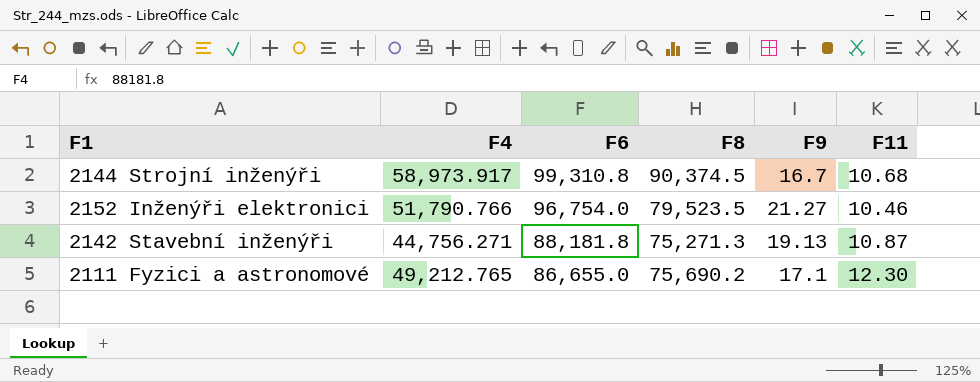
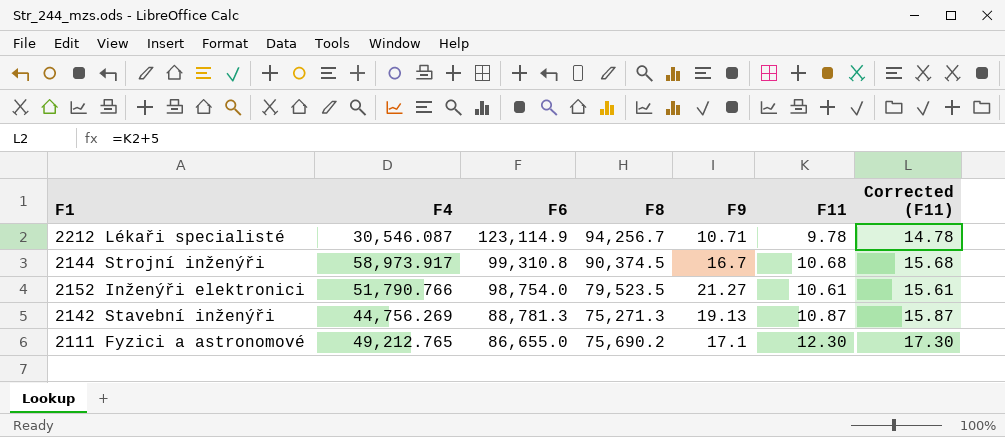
column Corrected (F11) | formula: none -> [F11] + 5
row 2212 Lékaři specialisté: none -> 30,546.087 | 123,114.9 | 94,256.7 | 10.71 | 9.78 | 14.78
2152 Inženýři elektronici | F6: 96,754.0 -> 98,754.0
2152 Inženýři elektronici | F11: 10.46 -> 10.61
2142 Stavební inženýři | F4: 44,756.271 -> 44,756.269
2142 Stavební inženýři | F6: 88,181.8 -> 88,781.3

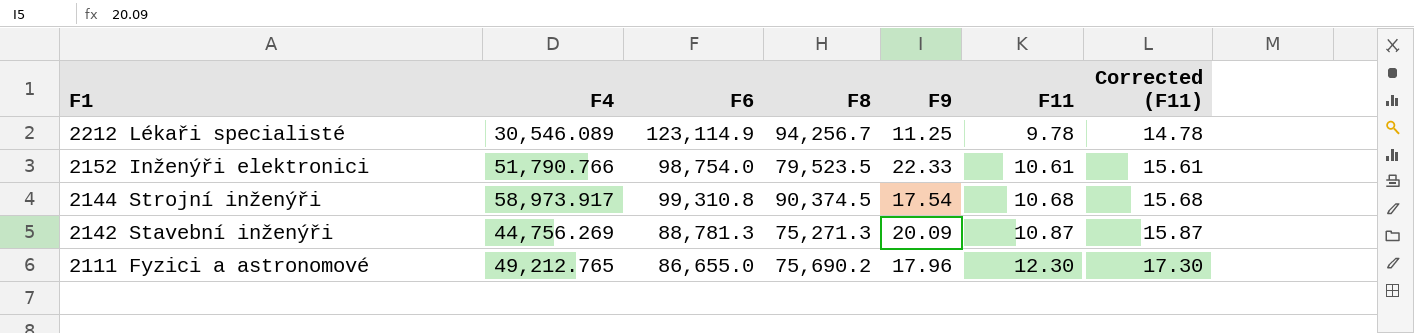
row order: F6 descending -> F1 descending
2212 Lékaři specialisté | F4: 30,546.087 -> 30,546.089
2212 Lékaři specialisté | F9: 10.71 -> 11.25
2152 Inženýři elektronici | F9: 21.27 -> 22.33
2144 Strojní inženýři | F9: 16.7 -> 17.54
2142 Stavební inženýři | F9: 19.13 -> 20.09
2111 Fyzici a astronomové | F9: 17.1 -> 17.96

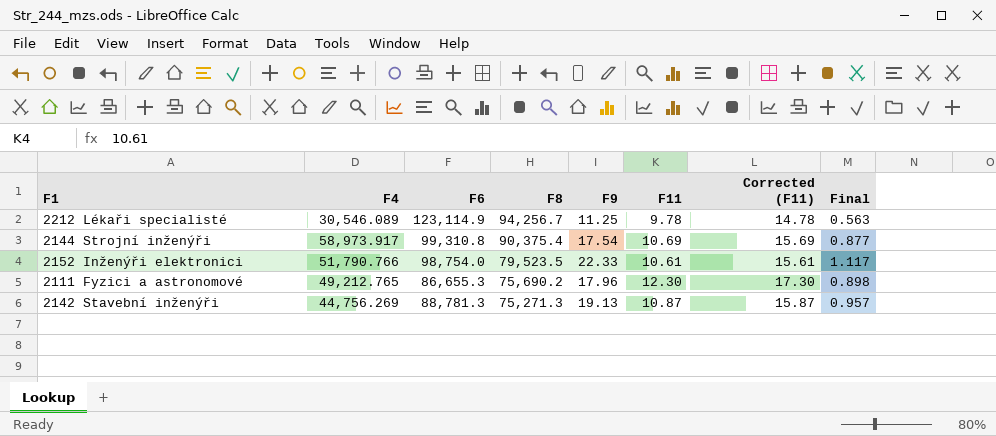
row order: F1 descending -> F8 descending
column Final | formula: none -> [F9] * 0.05
2144 Strojní inženýři | F8: 90,374.5 -> 90,375.4
2144 Strojní inženýři | F11: 10.68 -> 10.69
2144 Strojní inženýři | Corrected (F11): 15.68 -> 15.69
2111 Fyzici a astronomové | F6: 86,655.0 -> 86,655.3
2142 Stavební inženýři | F9: 20.09 -> 19.13

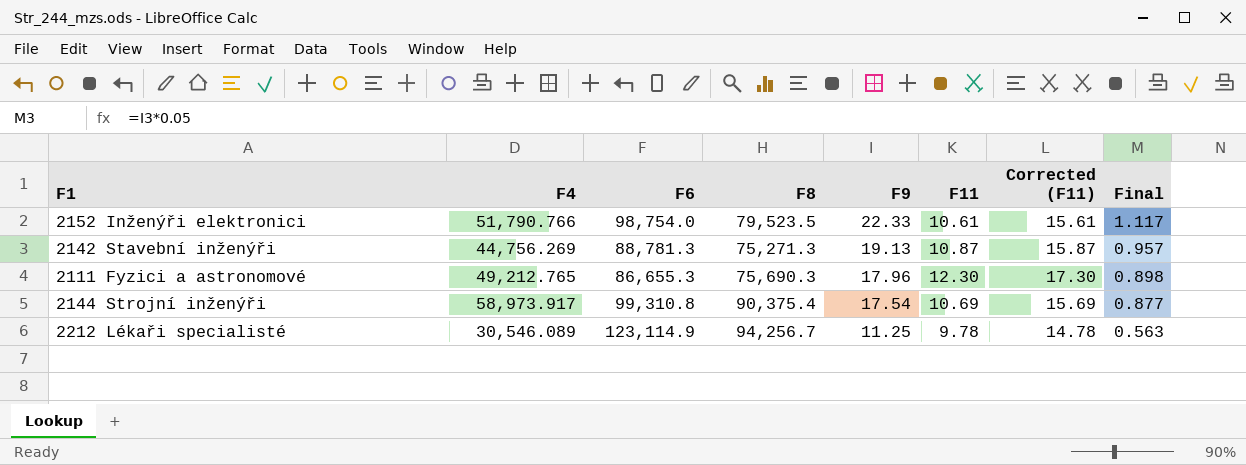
row order: F8 descending -> F9 descending
2111 Fyzici a astronomové | F8: 75,690.2 -> 75,690.3

